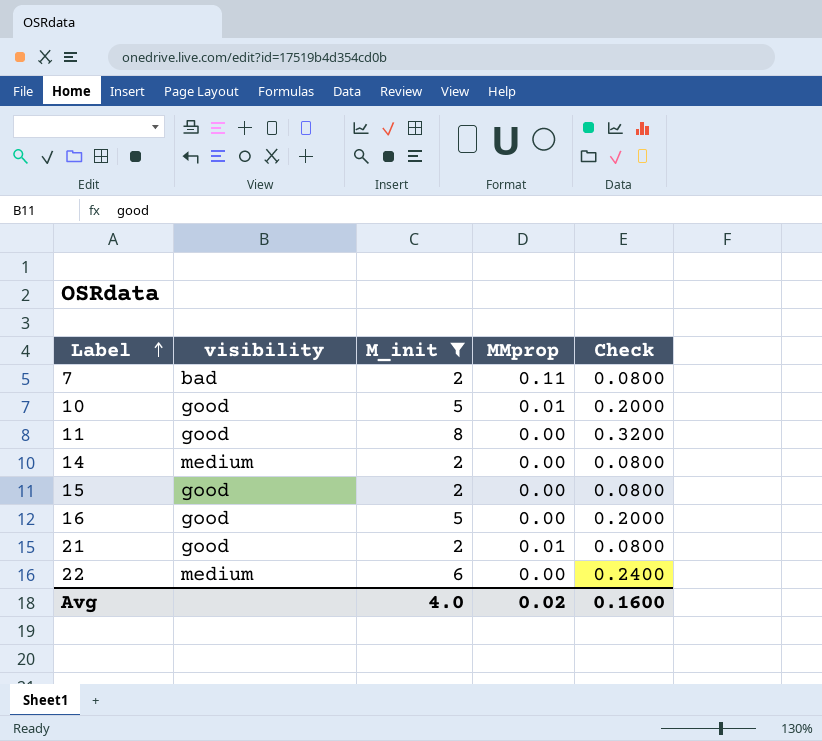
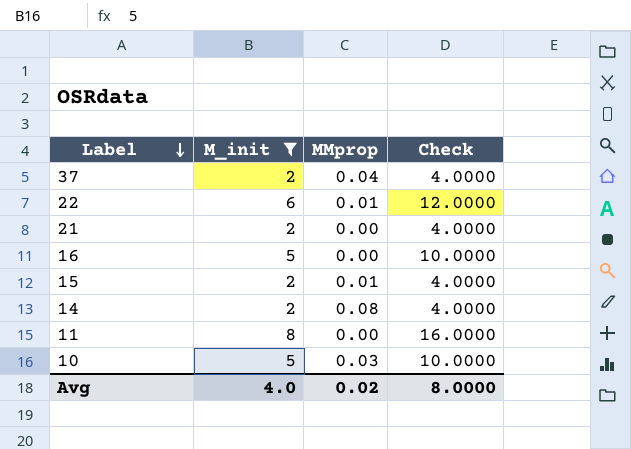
row order: Label ascending -> Label descending
column visibility | position: 2 -> none
column Check | formula: [M_init] * 0.04 -> [M_init] * 2
row 7: bad | 2 | 0.11 | 0.0800 -> none
row 37: none -> 2 | 0.04 | 4.0000
22 | MMprop: 0.00 -> 0.01
21 | MMprop: 0.01 -> 0.00
15 | MMprop: 0.00 -> 0.01
14 | MMprop: 0.00 -> 0.08
10 | MMprop: 0.01 -> 0.03
Avg | Check: 0.1600 -> 8.0000

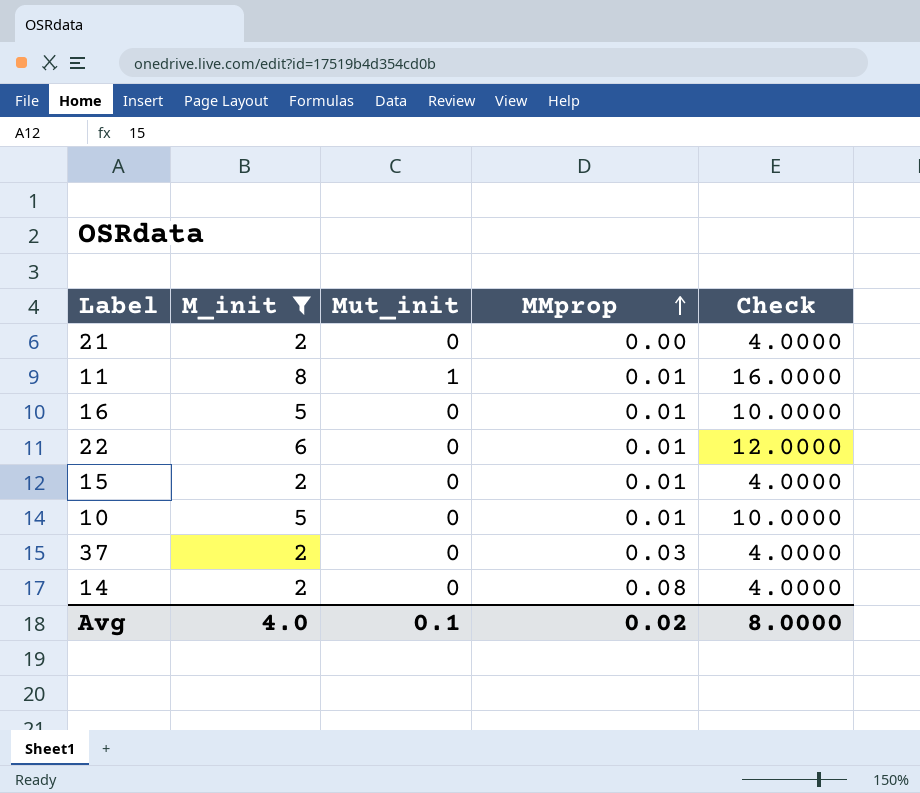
row order: Label descending -> MMprop ascending
column Mut_init | position: none -> 3
11 | MMprop: 0.00 -> 0.01
16 | MMprop: 0.00 -> 0.01
10 | MMprop: 0.03 -> 0.01
37 | MMprop: 0.04 -> 0.03

